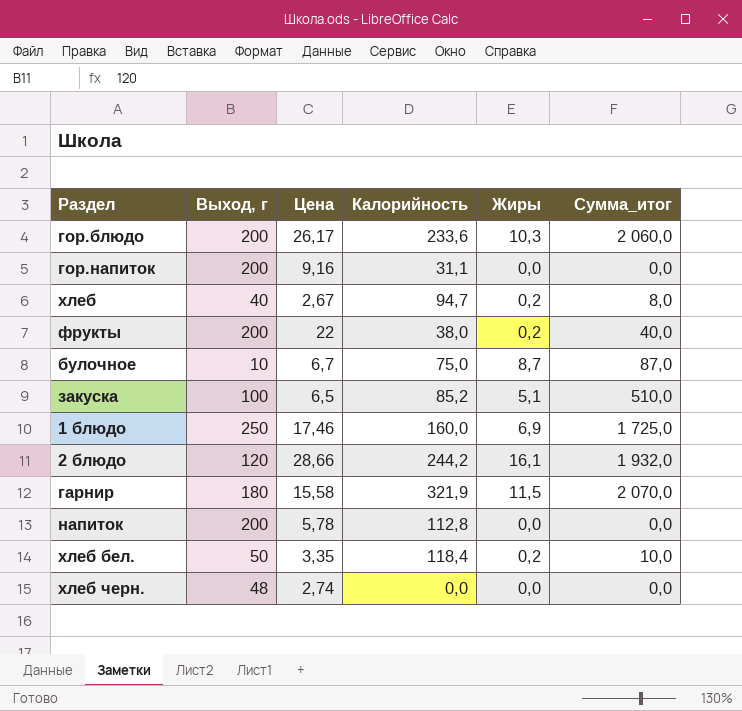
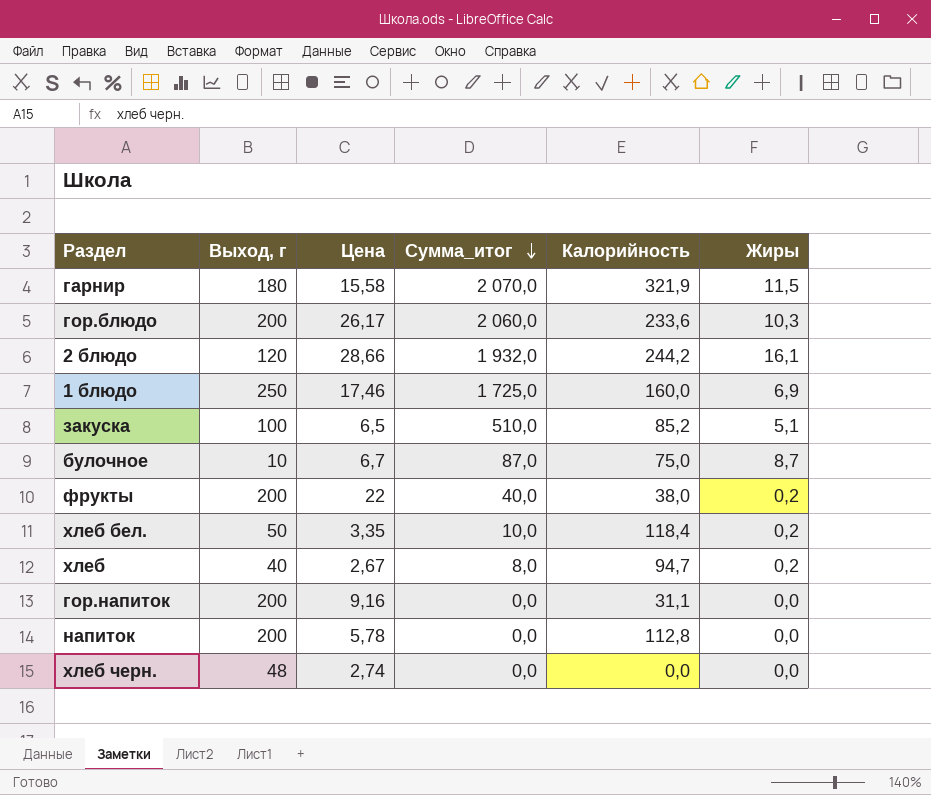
row order: none -> Сумма_итог descending
column Сумма_итог | position: 6 -> 4

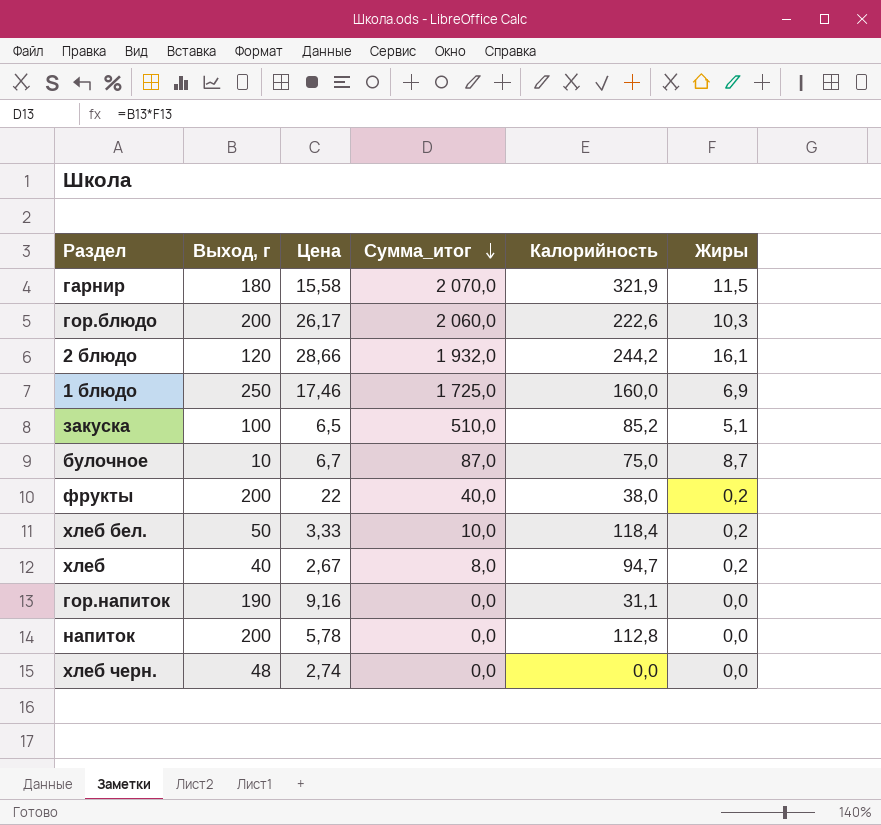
гор.блюдо | Калорийность: 233,6 -> 222,6
хлеб бел. | Цена: 3,35 -> 3,33
гор.напиток | Выход, г: 200 -> 190

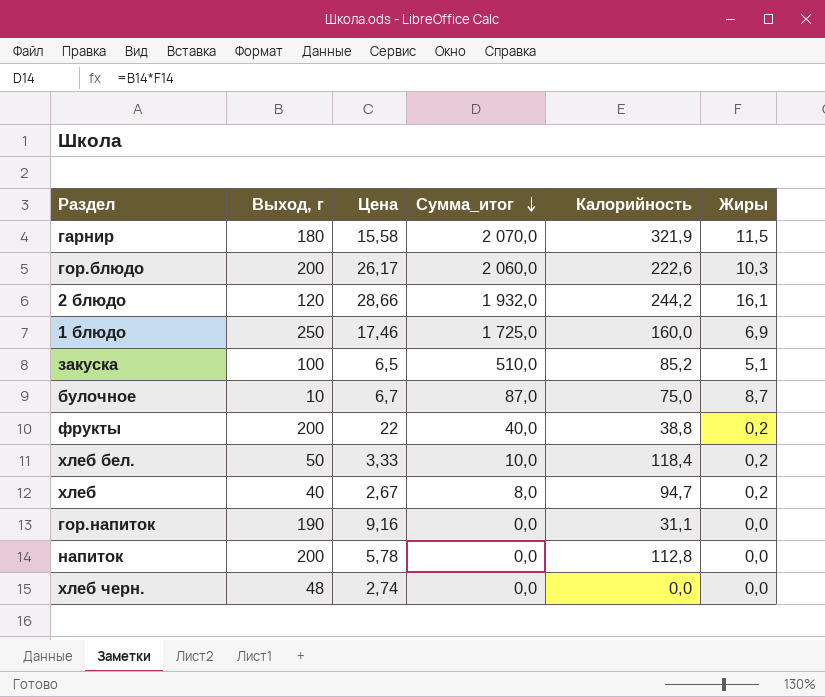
фрукты | Калорийность: 38,0 -> 38,8

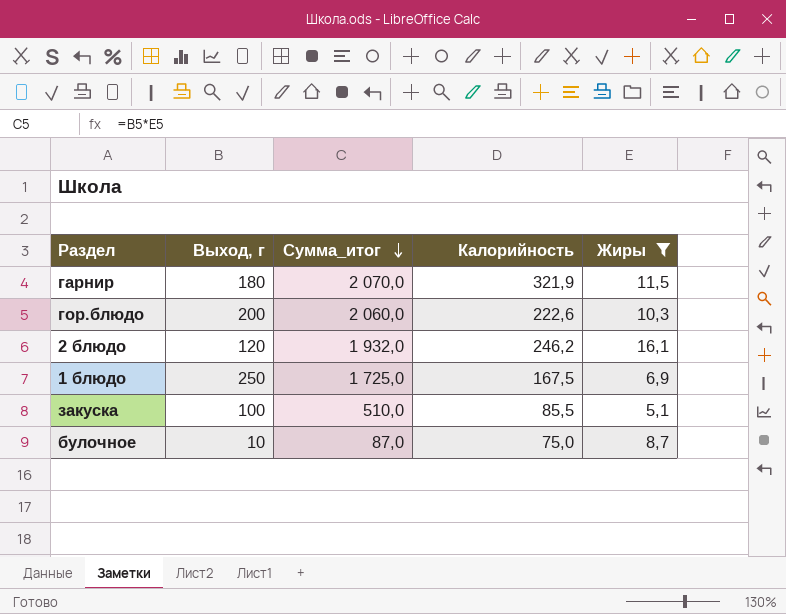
filter: none -> Жиры >= 5,1
column Цена | position: 3 -> none
2 блюдо | Калорийность: 244,2 -> 246,2
1 блюдо | Калорийность: 160,0 -> 167,5
закуска | Калорийность: 85,2 -> 85,5

